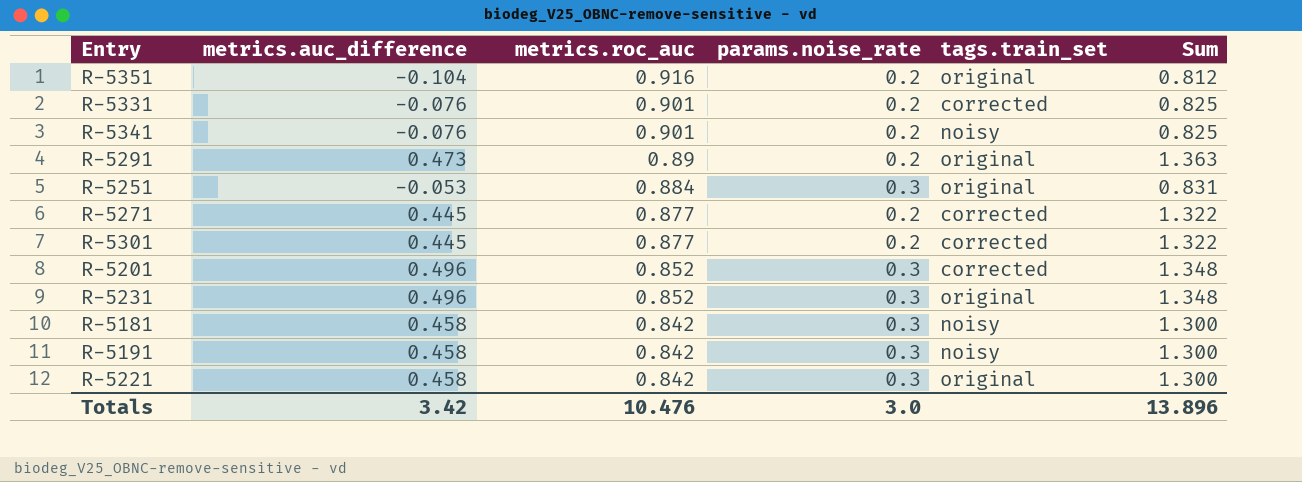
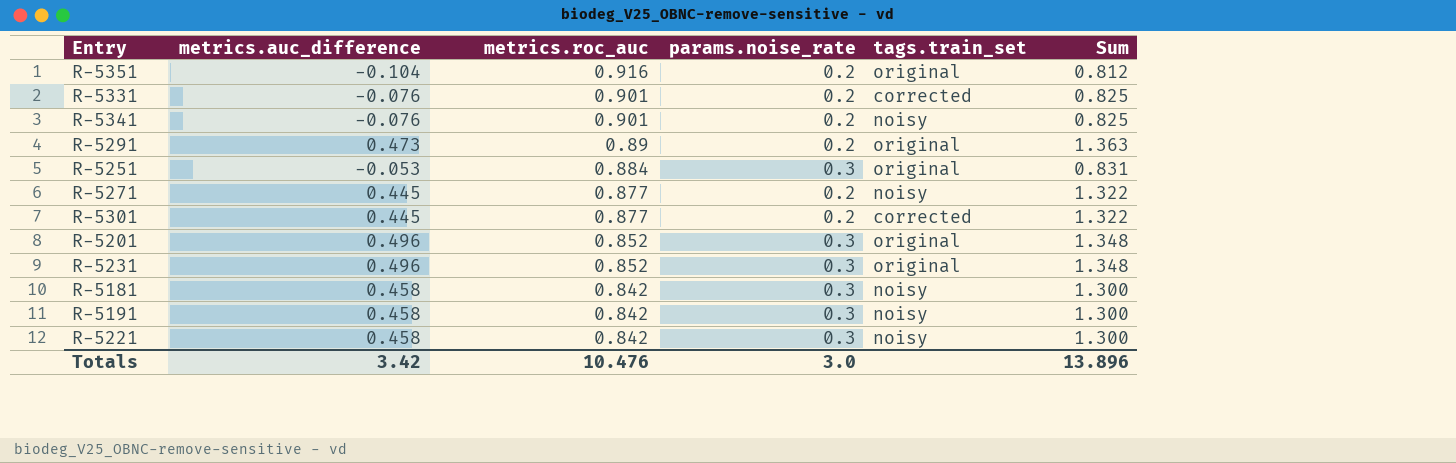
R-5271 | tags.train_set: corrected -> noisy
R-5201 | tags.train_set: corrected -> original
R-5221 | tags.train_set: original -> noisy

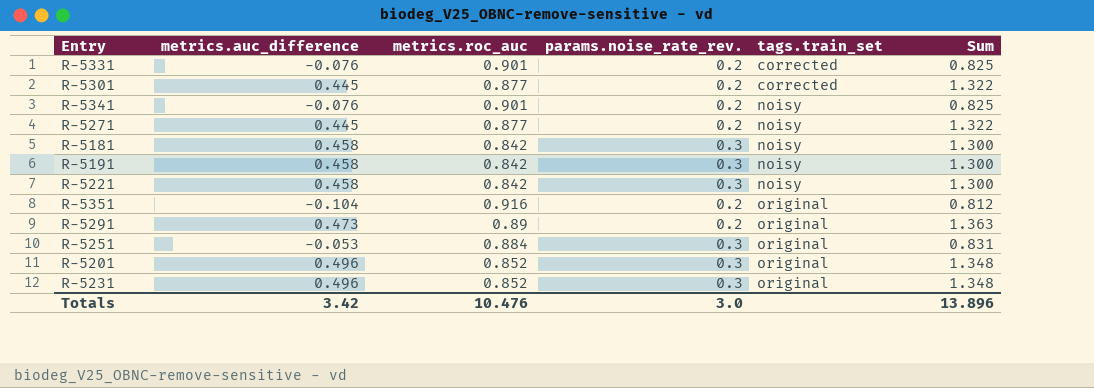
row order: metrics.roc_auc descending -> tags.train_set ascending
column name: params.noise_rate -> params.noise_rate_rev.

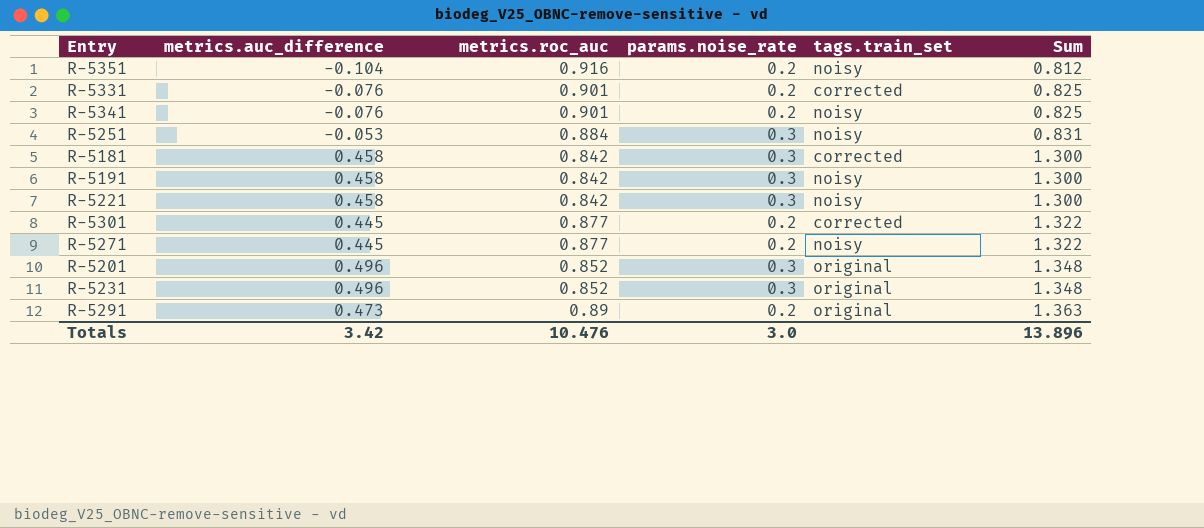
row order: tags.train_set ascending -> Sum ascending
column name: params.noise_rate_rev. -> params.noise_rate
R-5351 | tags.train_set: original -> noisy
R-5251 | tags.train_set: original -> noisy
R-5181 | tags.train_set: noisy -> corrected

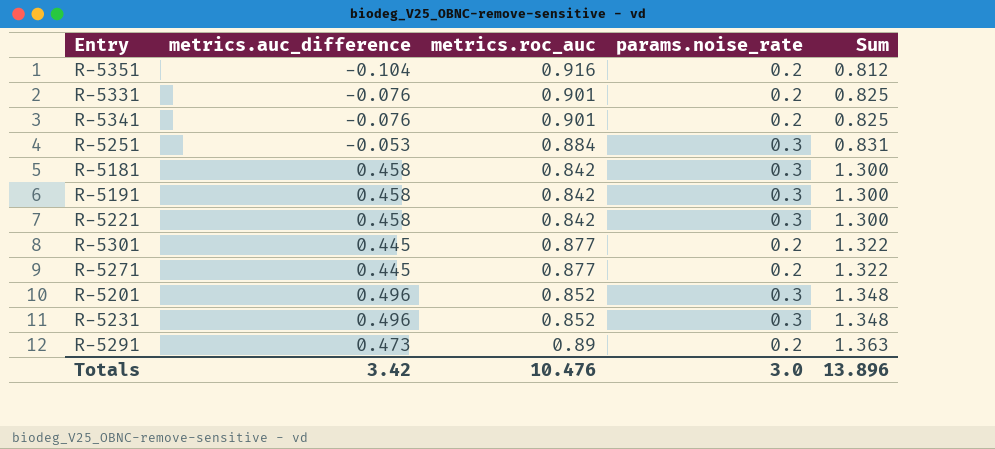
column tags.train_set | position: 5 -> none

